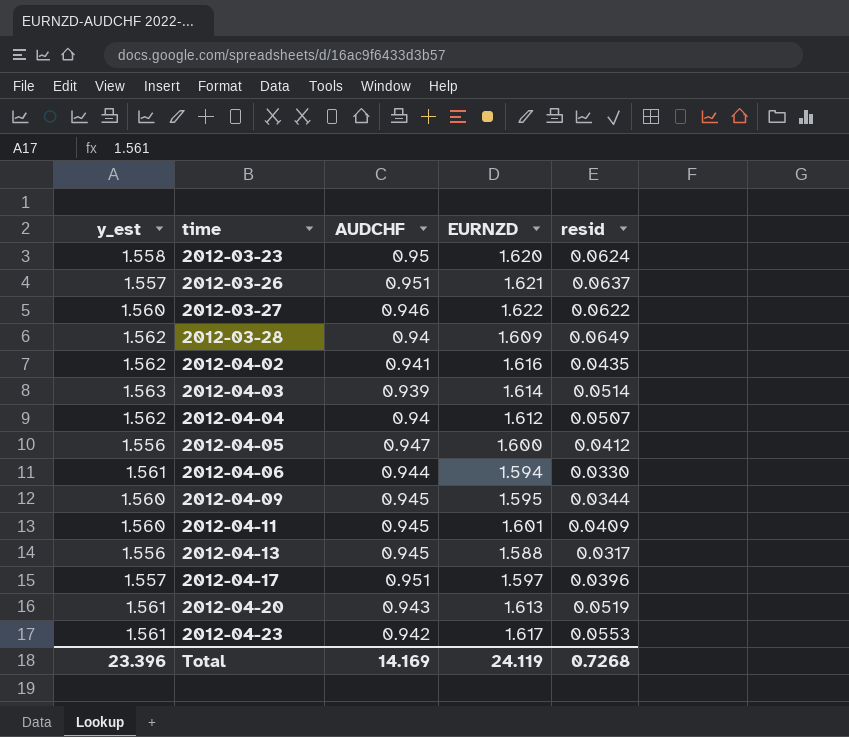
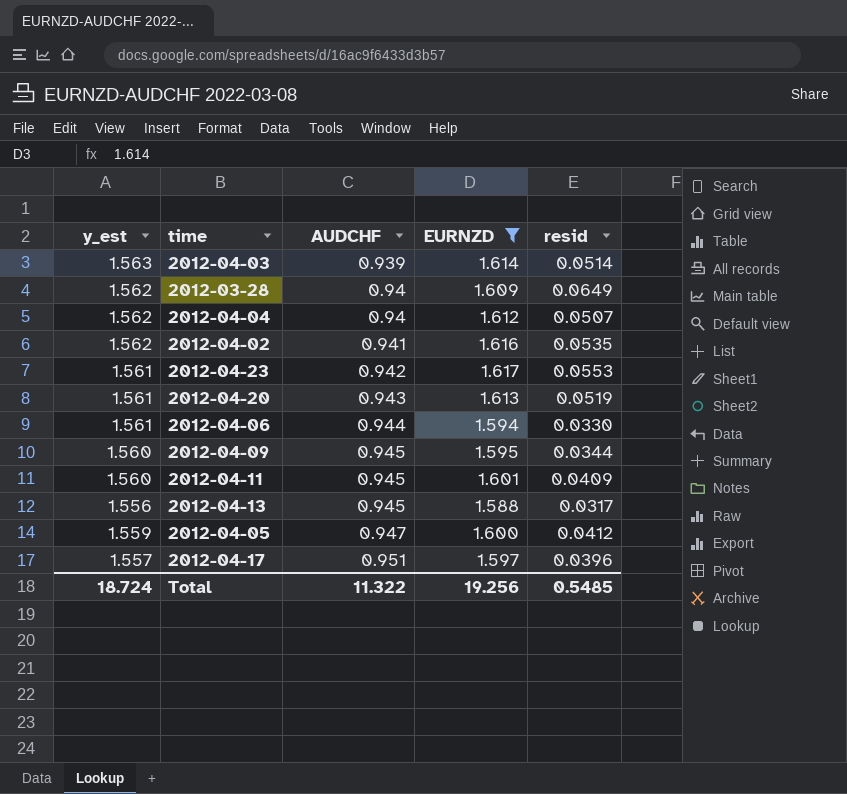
filter: none -> EURNZD <= 1.617
row order: time ascending -> AUDCHF ascending
2012-04-02 | resid: 0.0435 -> 0.0535
2012-04-05 | y_est: 1.556 -> 1.559
Total | y_est: 23.396 -> 18.724
Total | AUDCHF: 14.169 -> 11.322
Total | EURNZD: 24.119 -> 19.256
Total | resid: 0.7268 -> 0.5485

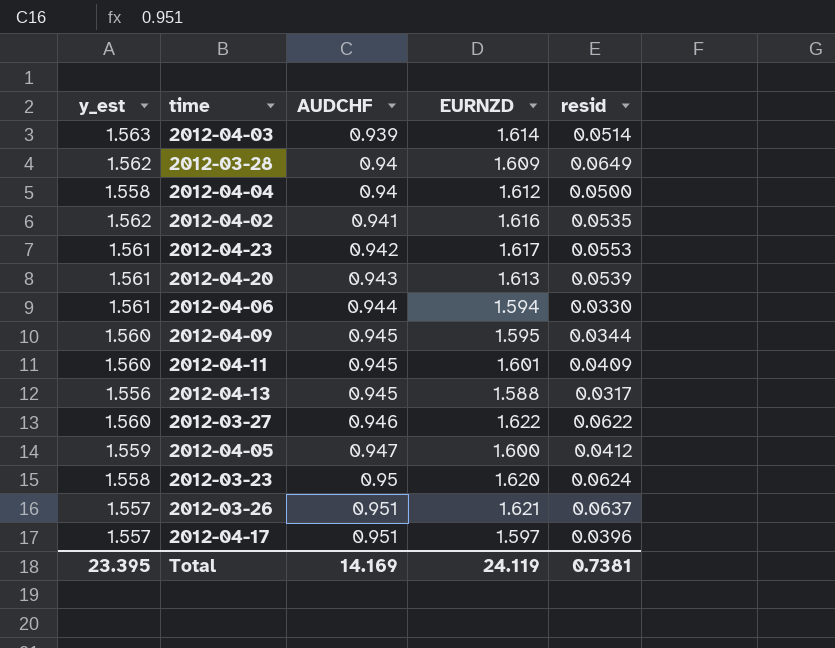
filter: EURNZD <= 1.617 -> none
2012-04-04 | y_est: 1.562 -> 1.558
2012-04-04 | resid: 0.0507 -> 0.0500
2012-04-20 | resid: 0.0519 -> 0.0539
Total | y_est: 18.724 -> 23.395
Total | AUDCHF: 11.322 -> 14.169
Total | EURNZD: 19.256 -> 24.119
Total | resid: 0.5485 -> 0.7381

